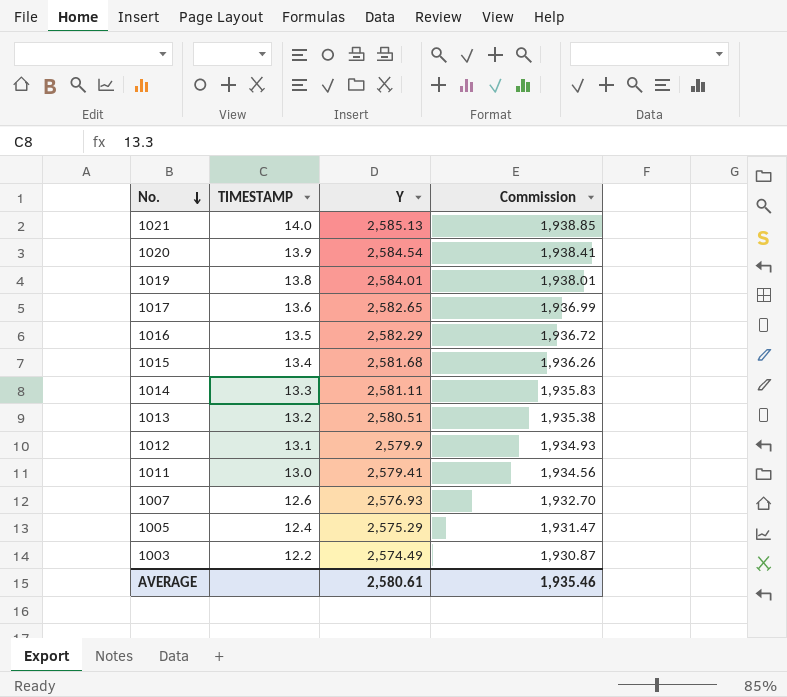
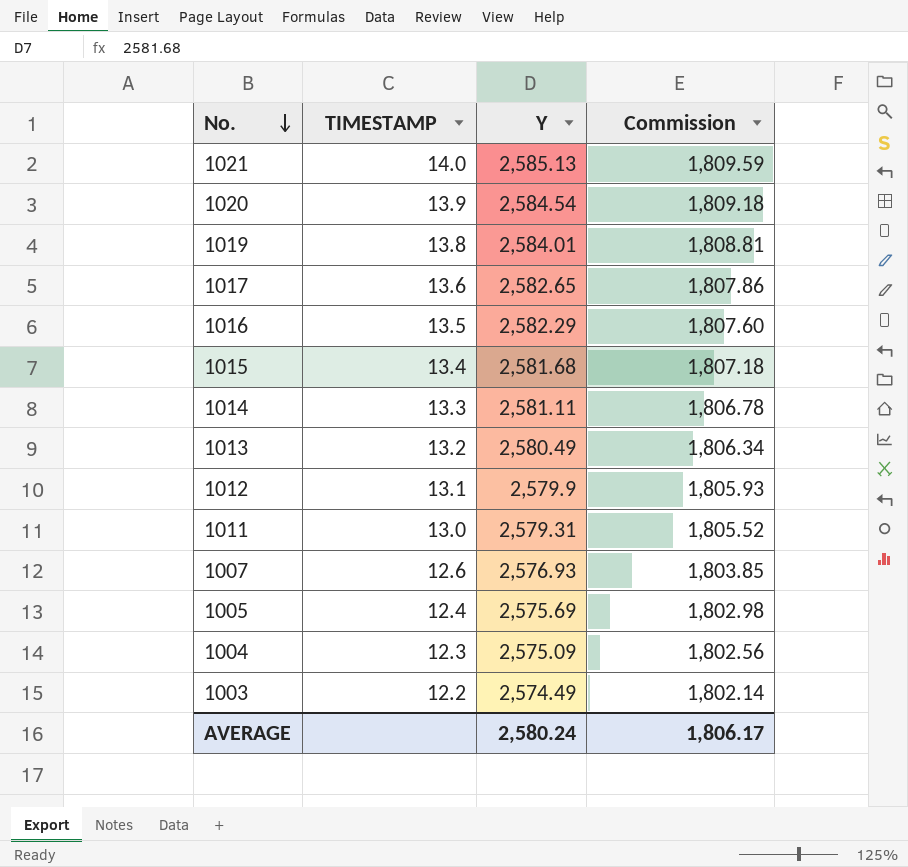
column Commission | formula: [Y] * 0.75 -> [Y] * 0.7
1013 | Y: 2,580.51 -> 2,580.49
1011 | Y: 2,579.41 -> 2,579.31
1005 | Y: 2,575.29 -> 2,575.69
row 1004: none -> 12.3 | 2,575.09 | 1,802.56
AVERAGE | Y: 2,580.61 -> 2,580.24
AVERAGE | Commission: 1,935.46 -> 1,806.17

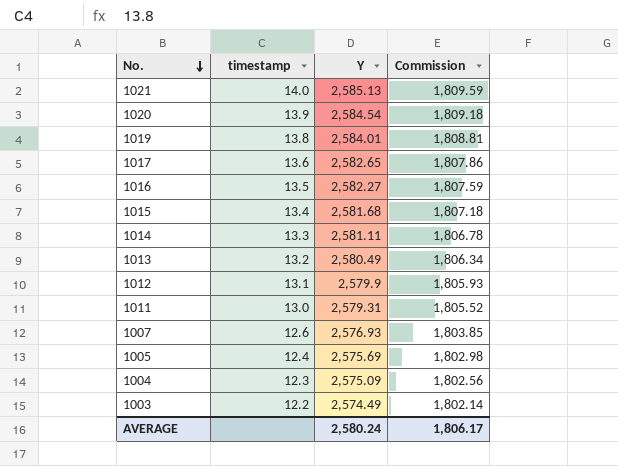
column name: TIMESTAMP -> timestamp
1016 | Y: 2,582.29 -> 2,582.27
1016 | Commission: 1,807.60 -> 1,807.59

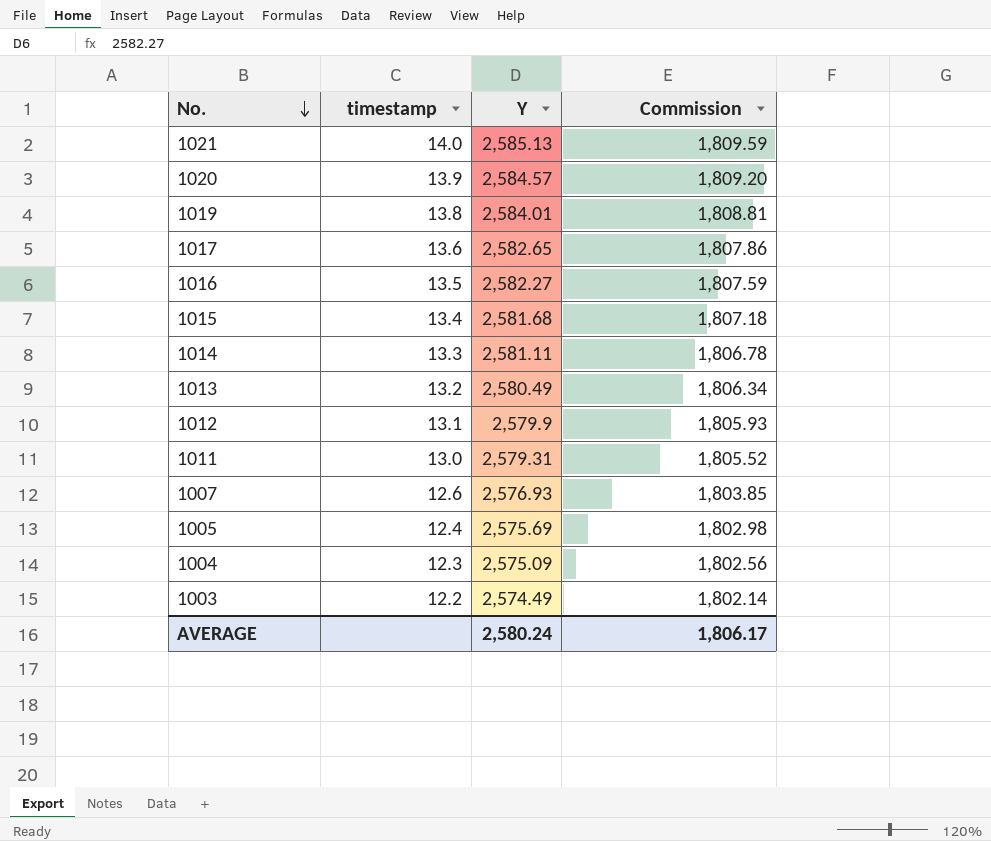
1020 | Y: 2,584.54 -> 2,584.57
1020 | Commission: 1,809.18 -> 1,809.20

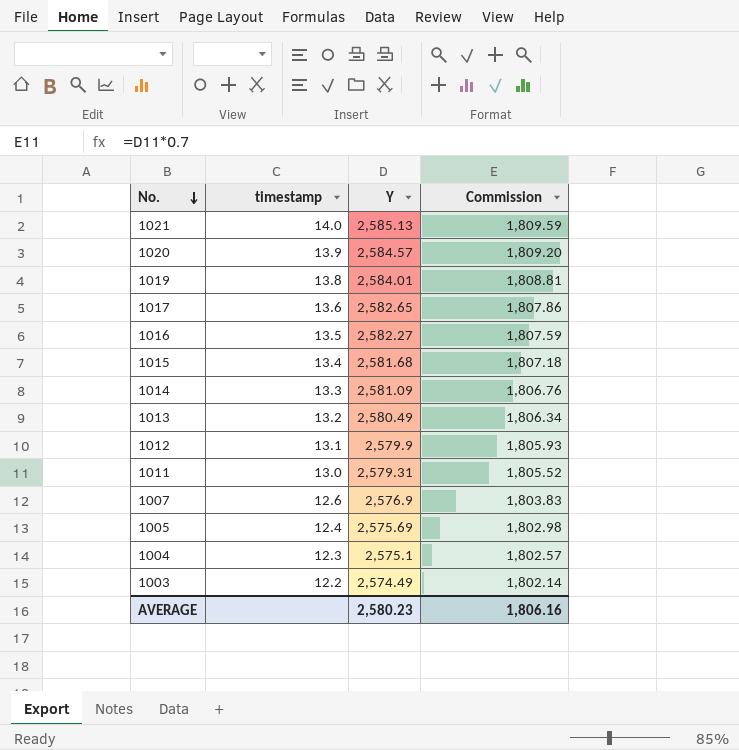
1014 | Y: 2,581.11 -> 2,581.09
1014 | Commission: 1,806.78 -> 1,806.76
1007 | Y: 2,576.93 -> 2,576.9
1007 | Commission: 1,803.85 -> 1,803.83
1004 | Y: 2,575.09 -> 2,575.1
1004 | Commission: 1,802.56 -> 1,802.57
AVERAGE | Y: 2,580.24 -> 2,580.23
AVERAGE | Commission: 1,806.17 -> 1,806.16

